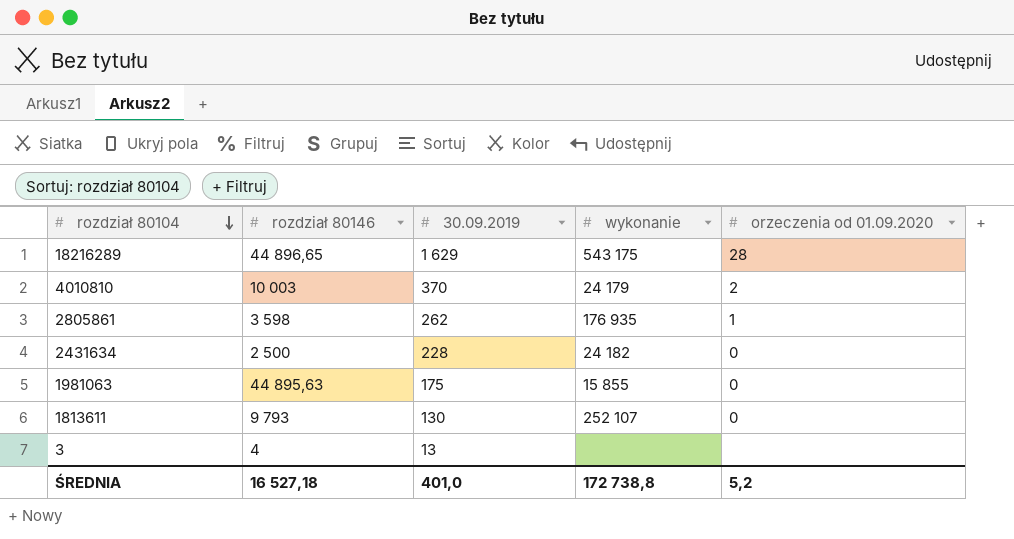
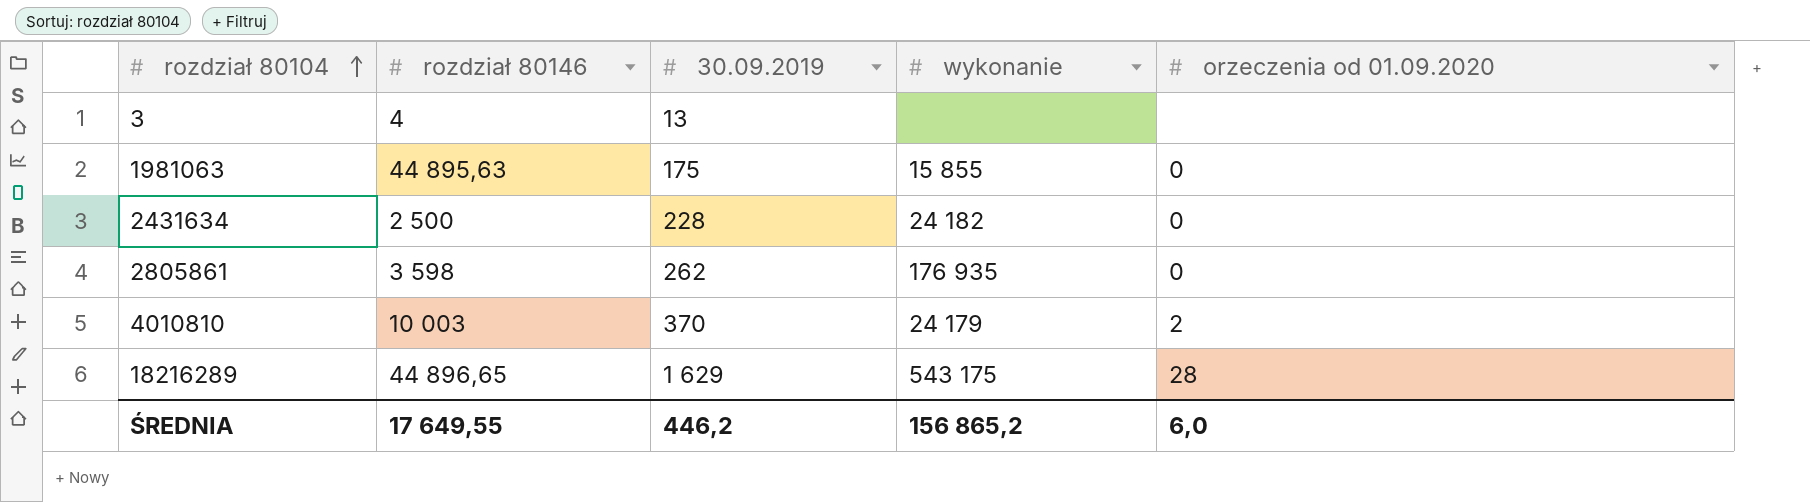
row order: rozdział 80104 descending -> rozdział 80104 ascending
row 1813611: 9 793 | 130 | 252 107 | 0 -> none
2805861 | orzeczenia od 01.09.2020: 1 -> 0
ŚREDNIA | rozdział 80146: 16 527,18 -> 17 649,55
ŚREDNIA | 30.09.2019: 401,0 -> 446,2
ŚREDNIA | wykonanie: 172 738,8 -> 156 865,2
ŚREDNIA | orzeczenia od 01.09.2020: 5,2 -> 6,0

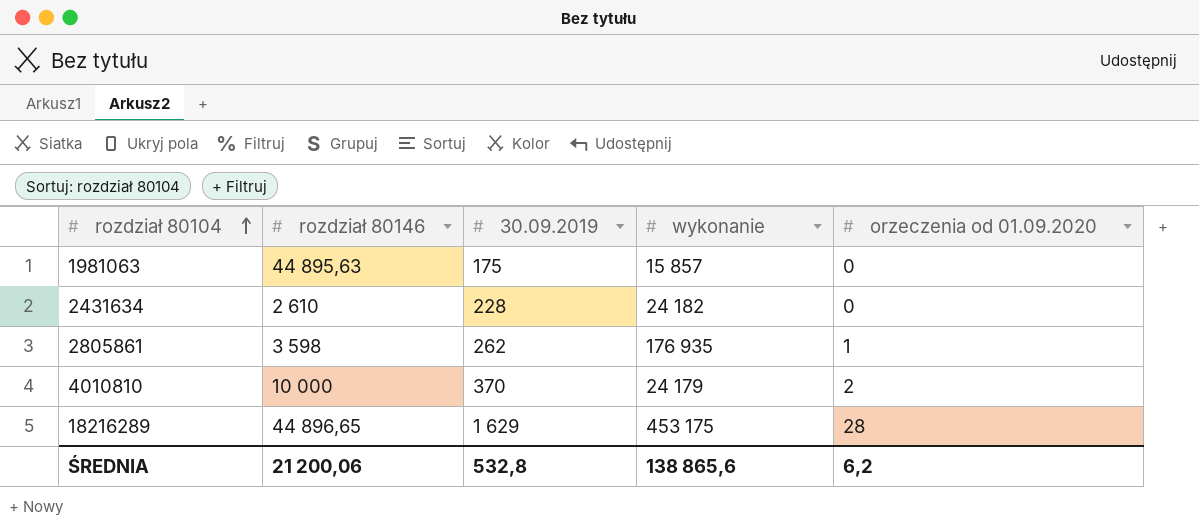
row 3: 4 | 13 | none | none -> none
1981063 | wykonanie: 15 855 -> 15 857
2431634 | rozdział 80146: 2 500 -> 2 610
2805861 | orzeczenia od 01.09.2020: 0 -> 1
4010810 | rozdział 80146: 10 003 -> 10 000
18216289 | wykonanie: 543 175 -> 453 175
ŚREDNIA | rozdział 80146: 17 649,55 -> 21 200,06
ŚREDNIA | 30.09.2019: 446,2 -> 532,8
ŚREDNIA | wykonanie: 156 865,2 -> 138 865,6
ŚREDNIA | orzeczenia od 01.09.2020: 6,0 -> 6,2

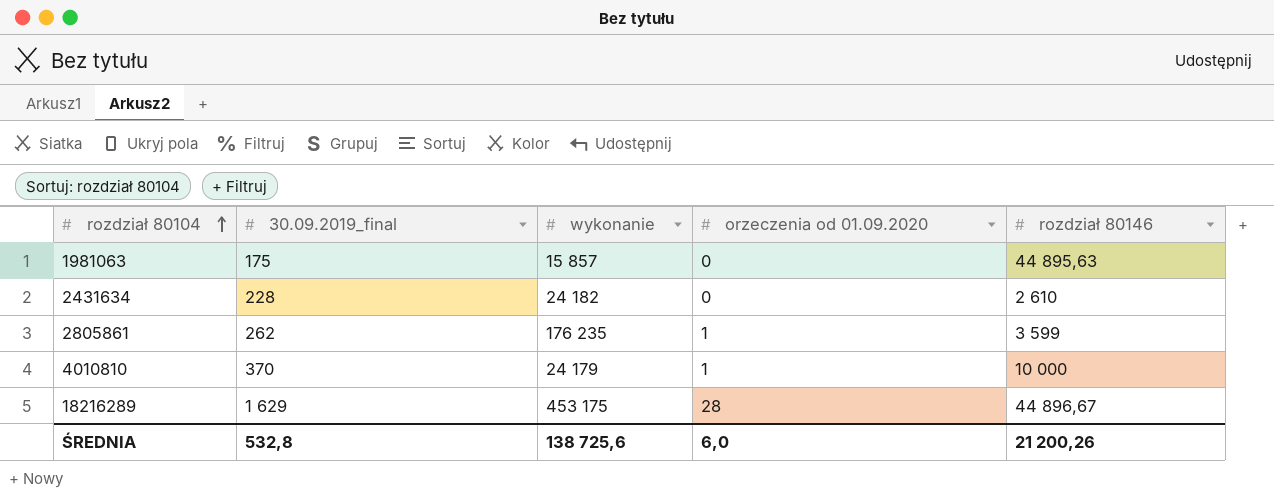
column name: 30.09.2019 -> 30.09.2019_final
column rozdział 80146 | position: 2 -> 5
2805861 | wykonanie: 176 935 -> 176 235
2805861 | rozdział 80146: 3 598 -> 3 599
4010810 | orzeczenia od 01.09.2020: 2 -> 1
18216289 | rozdział 80146: 44 896,65 -> 44 896,67
ŚREDNIA | wykonanie: 138 865,6 -> 138 725,6
ŚREDNIA | orzeczenia od 01.09.2020: 6,2 -> 6,0
ŚREDNIA | rozdział 80146: 21 200,06 -> 21 200,26

